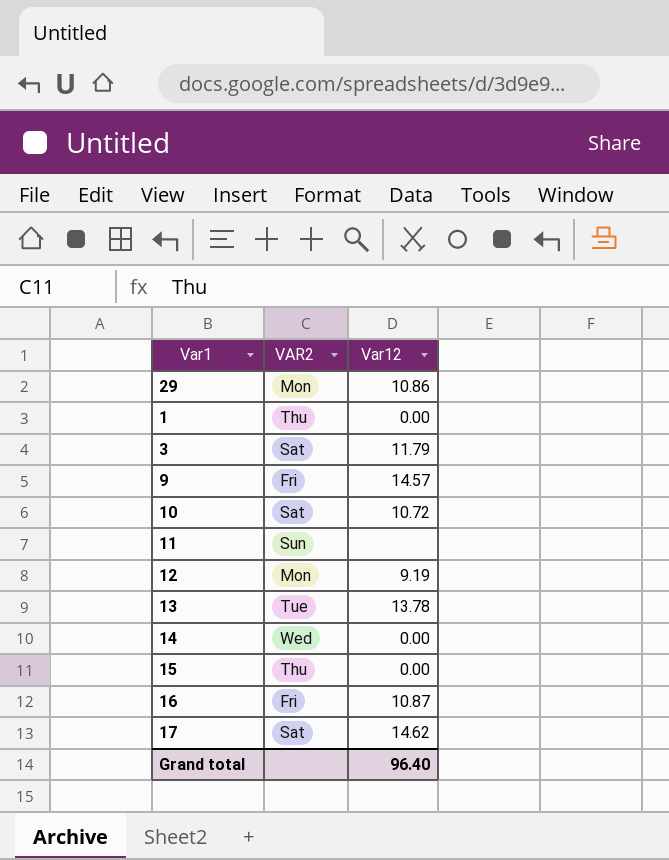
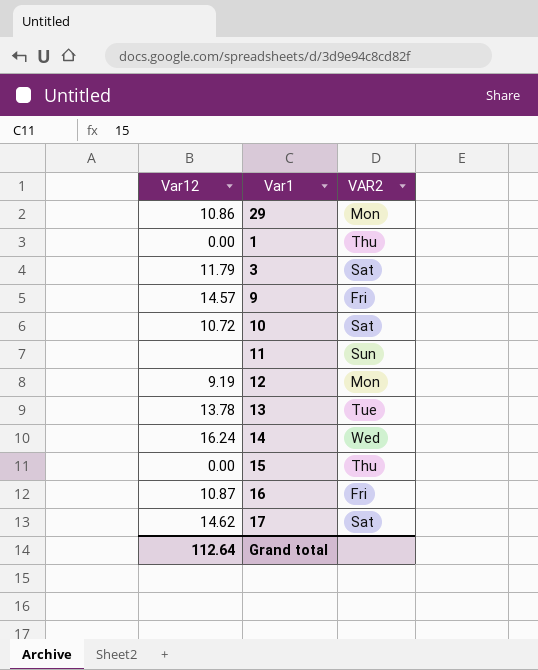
column Var12 | position: 3 -> 1
14 | Var12: 0.00 -> 16.24
Grand total | Var12: 96.40 -> 112.64

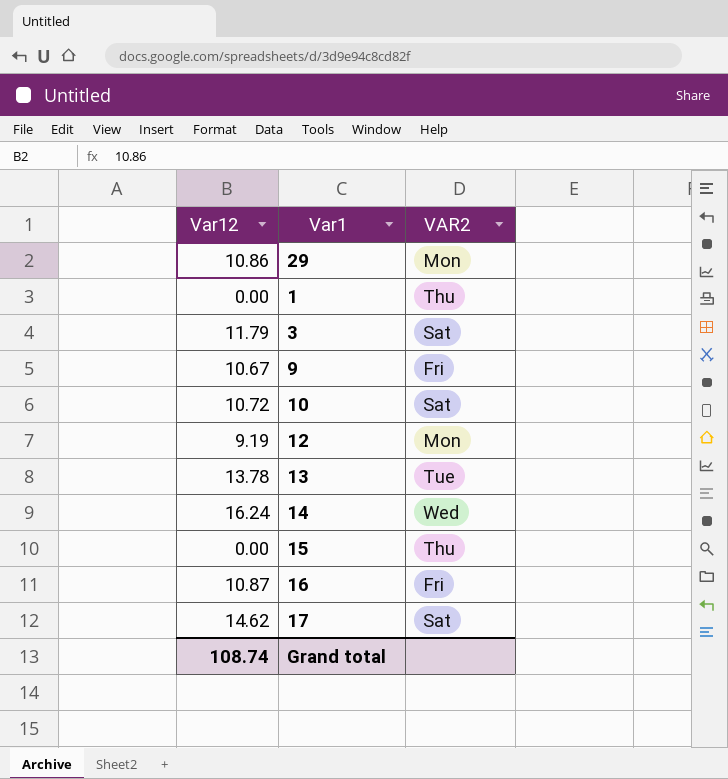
row 11: none | Sun -> none
9 | Var12: 14.57 -> 10.67
Grand total | Var12: 112.64 -> 108.74

